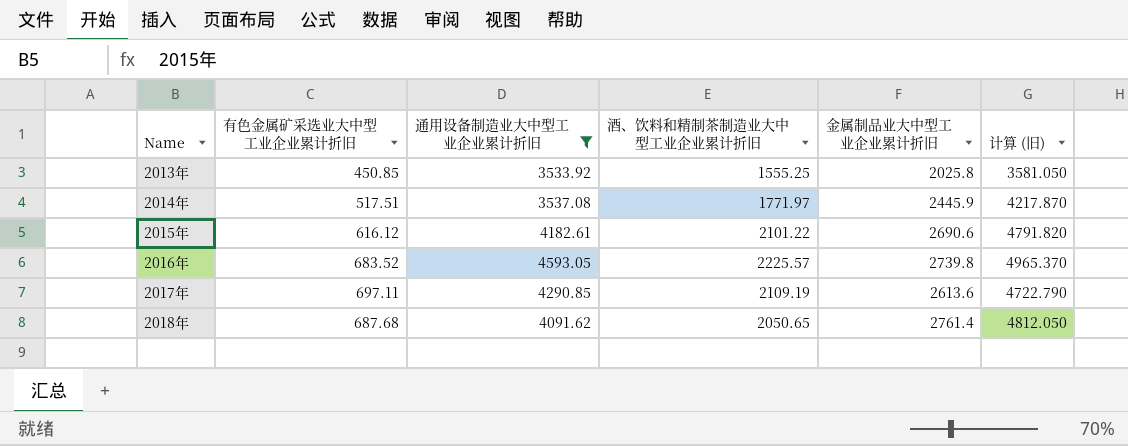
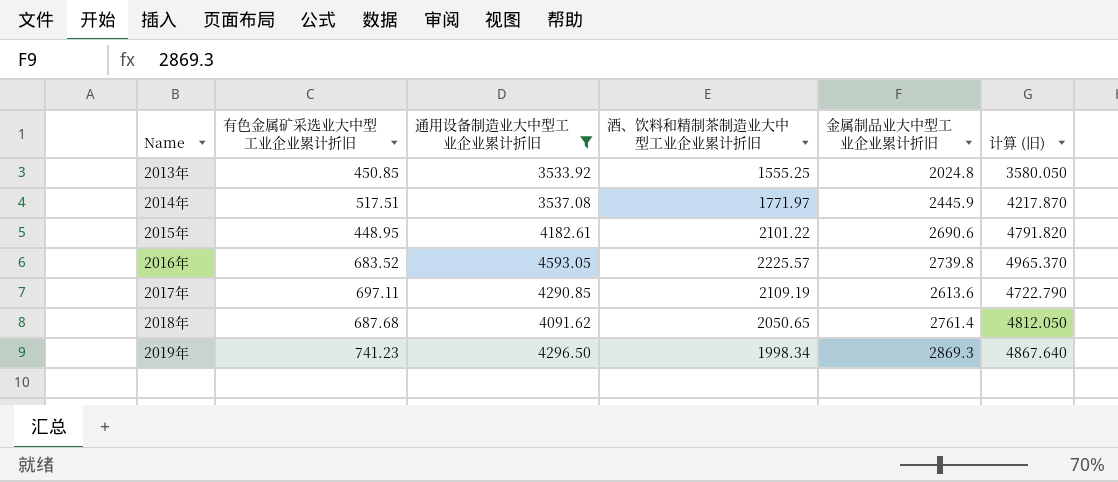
2013年 | 金属制品业大中型工业企业累计折旧: 2025.8 -> 2024.8
2013年 | 计算 (旧): 3581.050 -> 3580.050
2015年 | 有色金属矿采选业大中型工业企业累计折旧: 616.12 -> 448.95
row 2019年: none -> 741.23 | 4296.50 | 1998.34 | 2869.3 | 4867.640

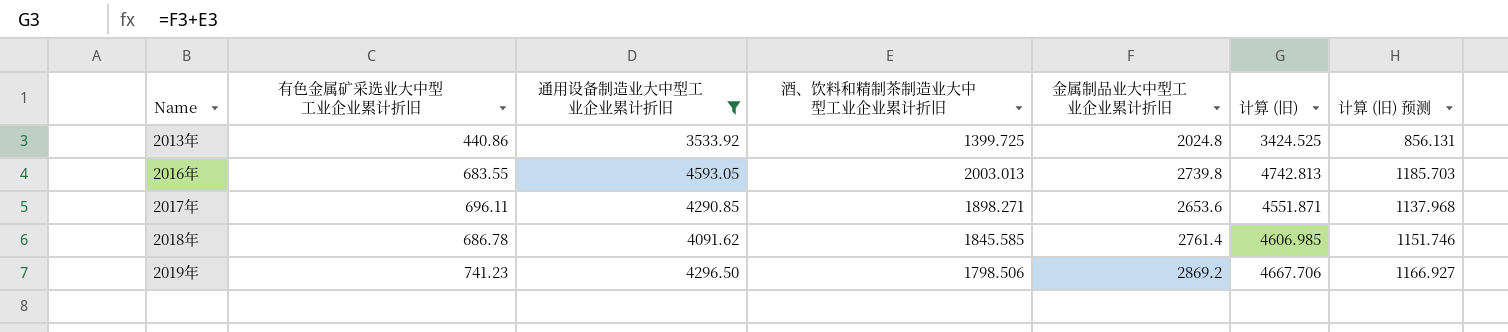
column 计算 (旧) 预测 | formula: none -> [计算 (旧)] * 0.25
row 2014年: 517.51 | 3537.08 | 1771.97 | 2445.9 | 4217.870 -> none
row 2015年: 448.95 | 4182.61 | 2101.22 | 2690.6 | 4791.820 -> none
2013年 | 有色金属矿采选业大中型工业企业累计折旧: 450.85 -> 440.86
2013年 | 酒、饮料和精制茶制造业大中型工业企业累计折旧: 1555.25 -> 1399.725
2013年 | 计算 (旧): 3580.050 -> 3424.525
2016年 | 有色金属矿采选业大中型工业企业累计折旧: 683.52 -> 683.55
2016年 | 酒、饮料和精制茶制造业大中型工业企业累计折旧: 2225.57 -> 2003.013
2016年 | 计算 (旧): 4965.370 -> 4742.813
2017年 | 有色金属矿采选业大中型工业企业累计折旧: 697.11 -> 696.11
2017年 | 酒、饮料和精制茶制造业大中型工业企业累计折旧: 2109.19 -> 1898.271
2017年 | 金属制品业大中型工业企业累计折旧: 2613.6 -> 2653.6
2017年 | 计算 (旧): 4722.790 -> 4551.871
2018年 | 有色金属矿采选业大中型工业企业累计折旧: 687.68 -> 686.78
2018年 | 酒、饮料和精制茶制造业大中型工业企业累计折旧: 2050.65 -> 1845.585
2018年 | 计算 (旧): 4812.050 -> 4606.985
2019年 | 酒、饮料和精制茶制造业大中型工业企业累计折旧: 1998.34 -> 1798.506
2019年 | 金属制品业大中型工业企业累计折旧: 2869.3 -> 2869.2
2019年 | 计算 (旧): 4867.640 -> 4667.706

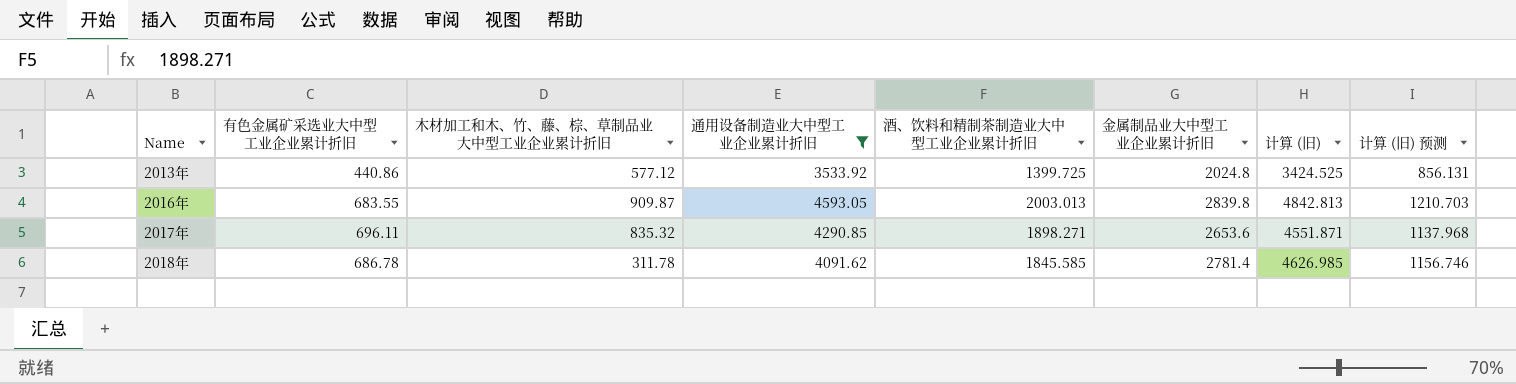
column 木材加工和木、竹、藤、棕、草制品业大中型工业企业累计折旧 | position: none -> 3
row 2019年: 741.23 | 4296.50 | 1798.506 | 2869.2 | 4667.706 | 1166.927 -> none
2016年 | 金属制品业大中型工业企业累计折旧: 2739.8 -> 2839.8
2016年 | 计算 (旧): 4742.813 -> 4842.813
2016年 | 计算 (旧) 预测: 1185.703 -> 1210.703
2018年 | 金属制品业大中型工业企业累计折旧: 2761.4 -> 2781.4
2018年 | 计算 (旧): 4606.985 -> 4626.985
2018年 | 计算 (旧) 预测: 1151.746 -> 1156.746

